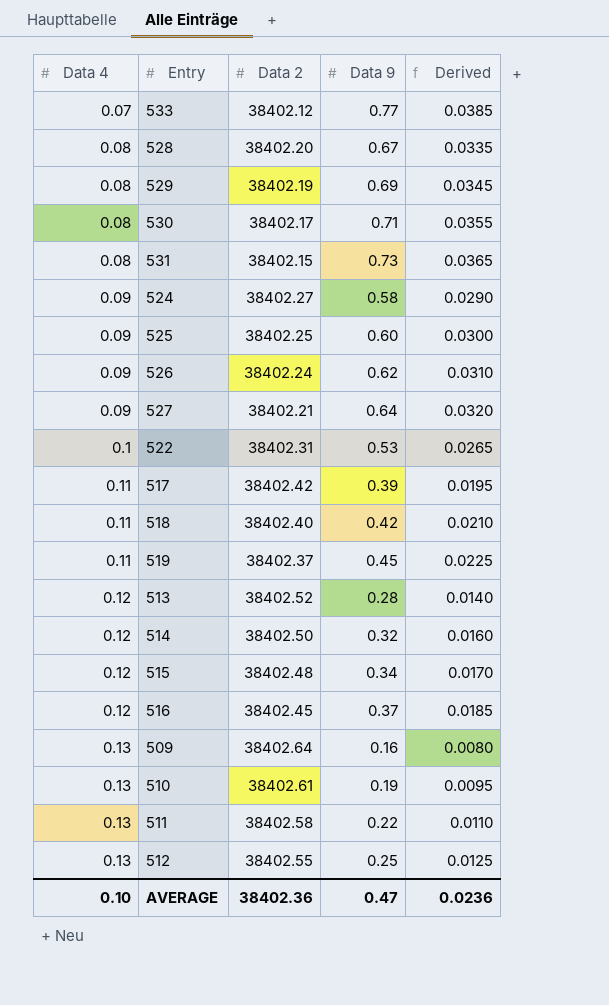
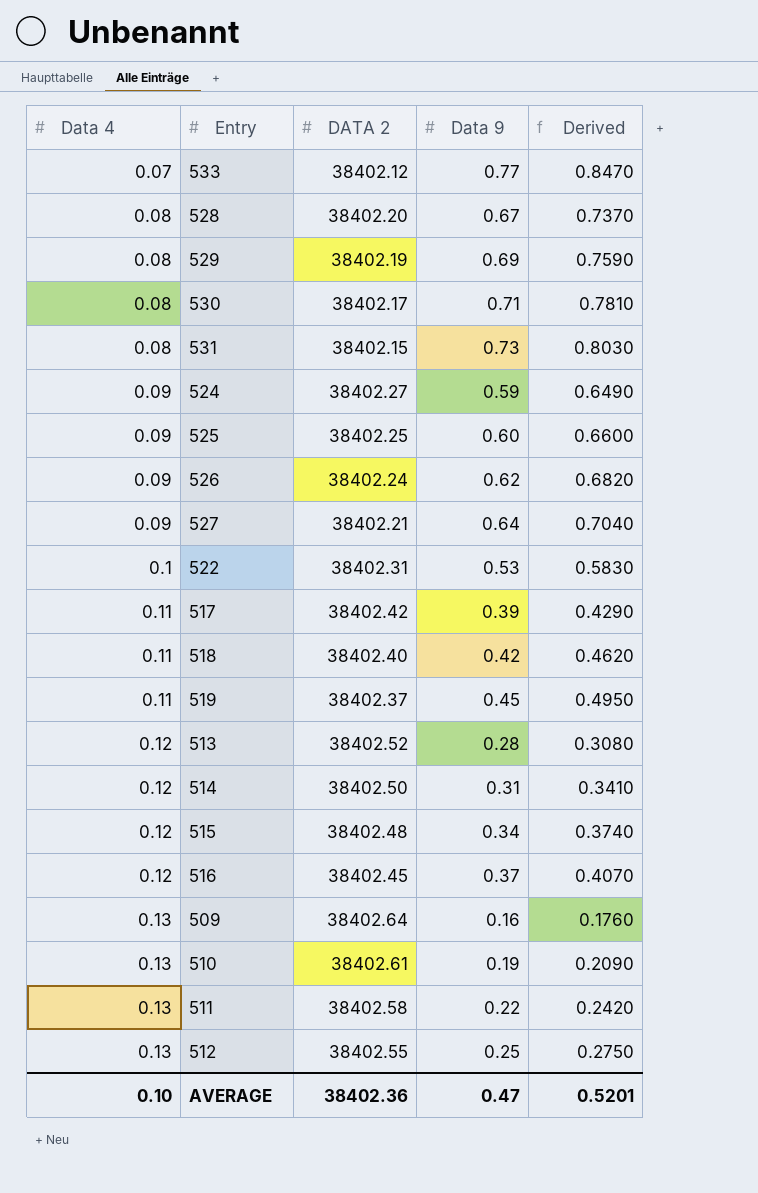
column name: Data 2 -> DATA 2
column Derived | formula: [Data 9] * 0.05 -> [Data 9] * 1.1
524 | Data 9: 0.58 -> 0.59
514 | Data 9: 0.32 -> 0.31
AVERAGE | Derived: 0.0236 -> 0.5201

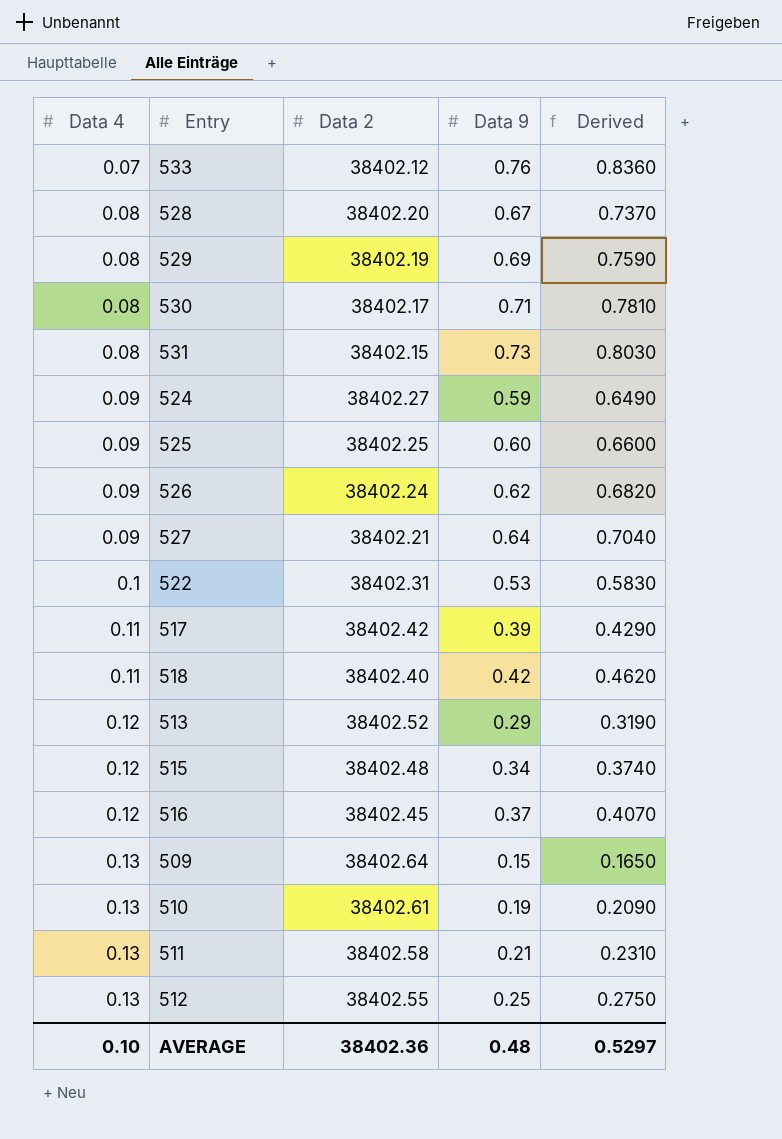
column name: DATA 2 -> Data 2
row 519: 0.11 | 38402.37 | 0.45 | 0.4950 -> none
row 514: 0.12 | 38402.50 | 0.31 | 0.3410 -> none
533 | Data 9: 0.77 -> 0.76
533 | Derived: 0.8470 -> 0.8360
513 | Data 9: 0.28 -> 0.29
513 | Derived: 0.3080 -> 0.3190
509 | Data 9: 0.16 -> 0.15
509 | Derived: 0.1760 -> 0.1650
511 | Data 9: 0.22 -> 0.21
511 | Derived: 0.2420 -> 0.2310
AVERAGE | Data 9: 0.47 -> 0.48
AVERAGE | Derived: 0.5201 -> 0.5297

